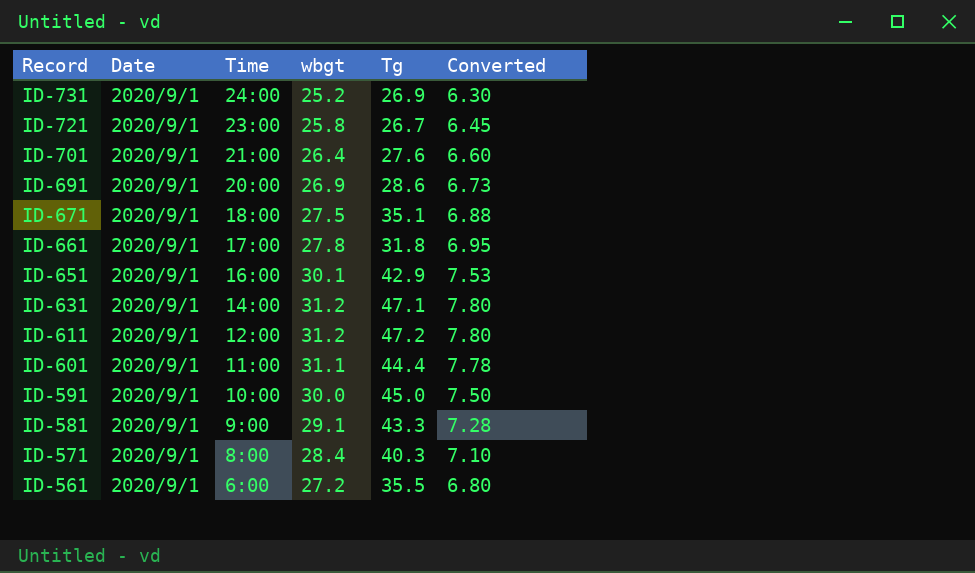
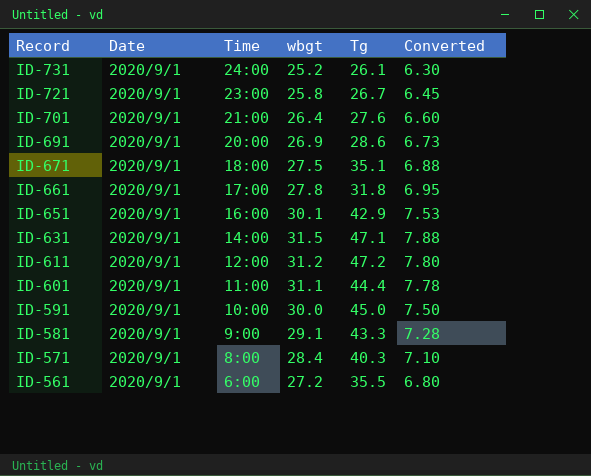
ID-731 | Tg: 26.9 -> 26.1
ID-631 | wbgt: 31.2 -> 31.5
ID-631 | Converted: 7.80 -> 7.88

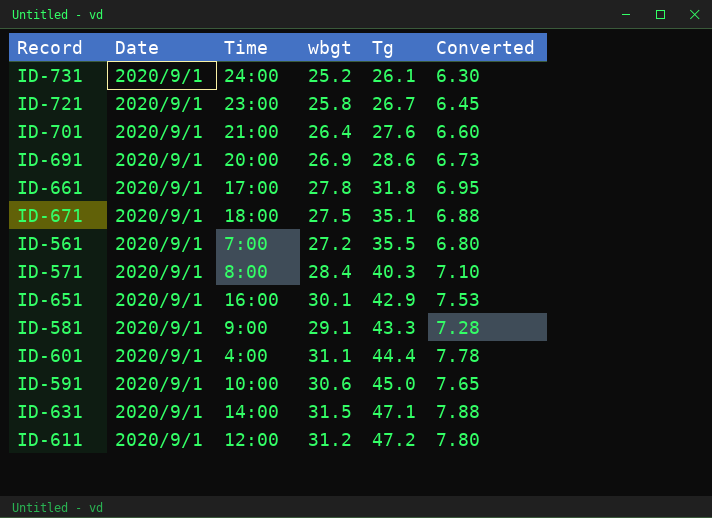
row order: Record descending -> Tg ascending
ID-561 | Time: 6:00 -> 7:00
ID-601 | Time: 11:00 -> 4:00
ID-591 | wbgt: 30.0 -> 30.6
ID-591 | Converted: 7.50 -> 7.65

